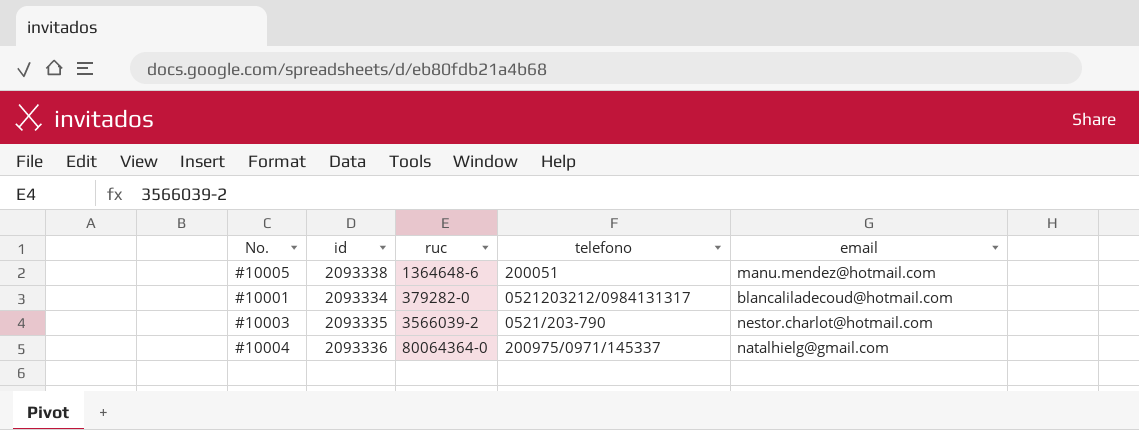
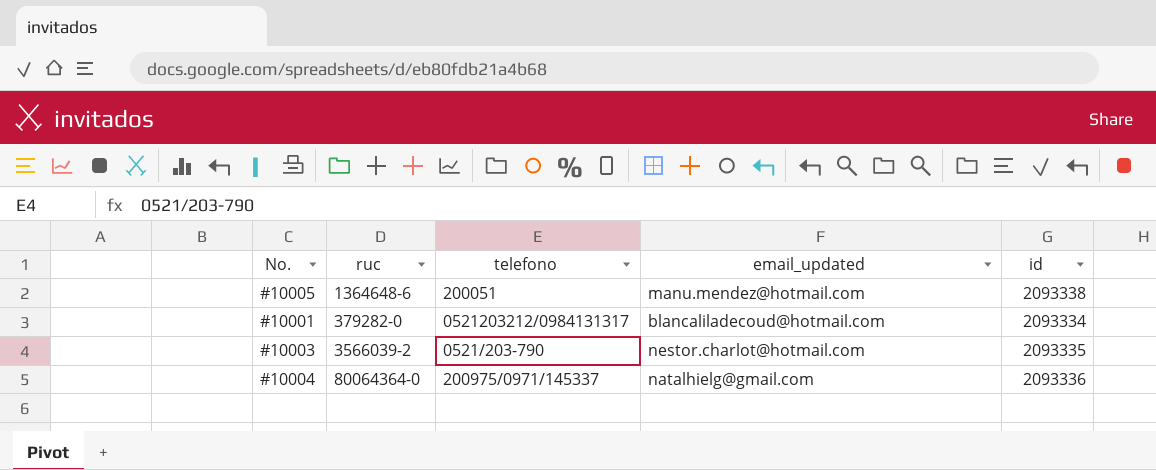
column name: email -> email_updated
column id | position: 2 -> 5

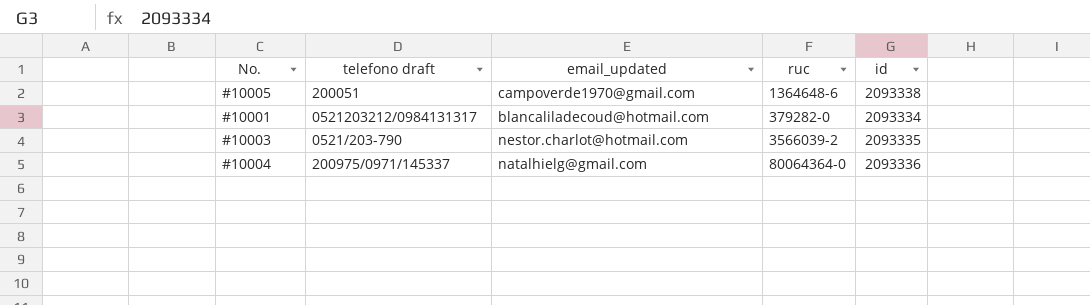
column name: telefono -> telefono draft
column ruc | position: 2 -> 4
#10005 | email_updated: manu.mendez@hotmail.com -> campoverde1970@gmail.com

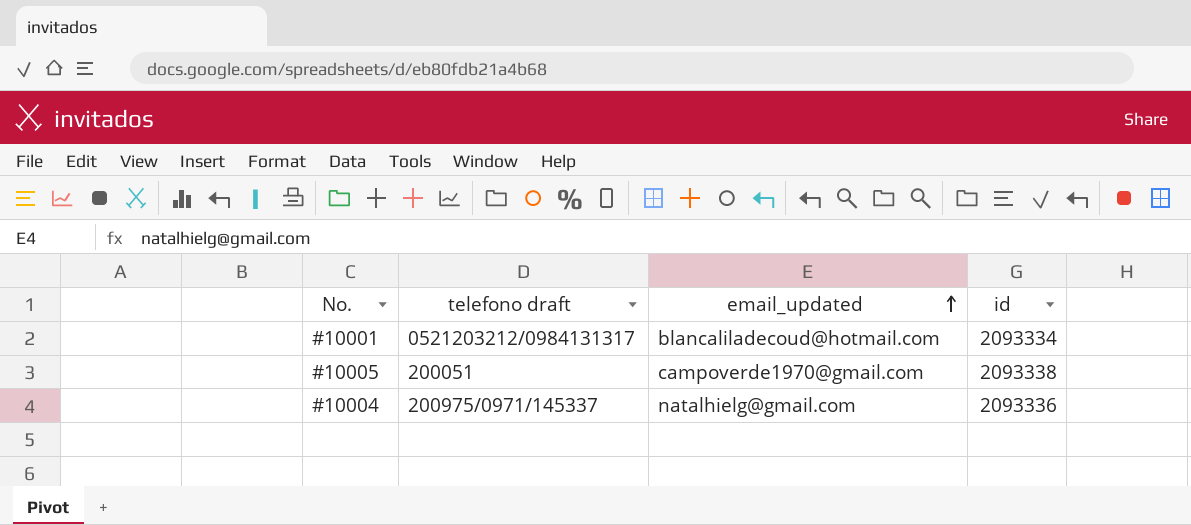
row order: none -> email_updated ascending
column ruc | position: 4 -> none
row #10003: 0521/203-790 | nestor.charlot@hotmail.com | 3566039-2 | 2093335 -> none

